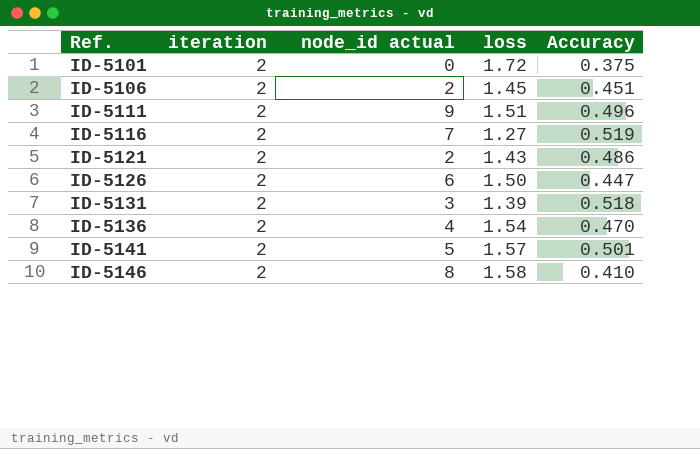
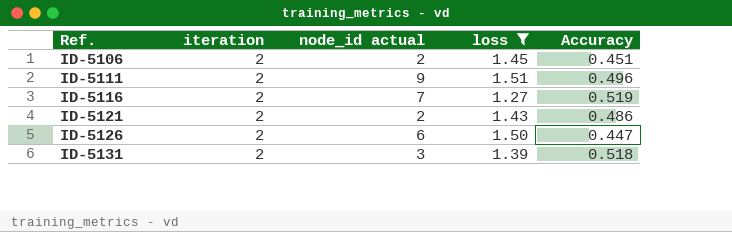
filter: none -> loss <= 1.51

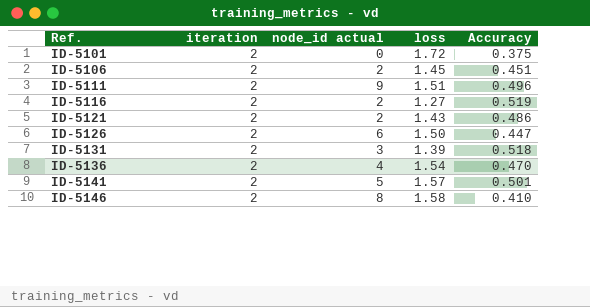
filter: loss <= 1.51 -> none
ID-5116 | node_id actual: 7 -> 2

